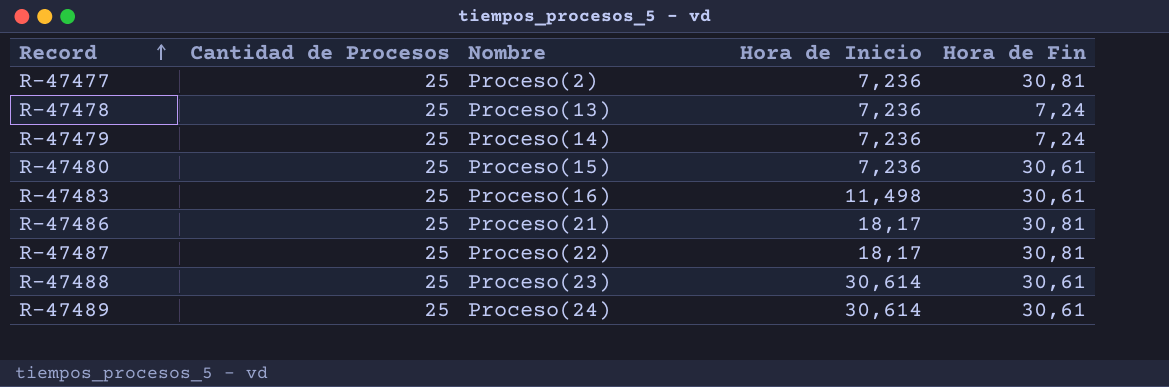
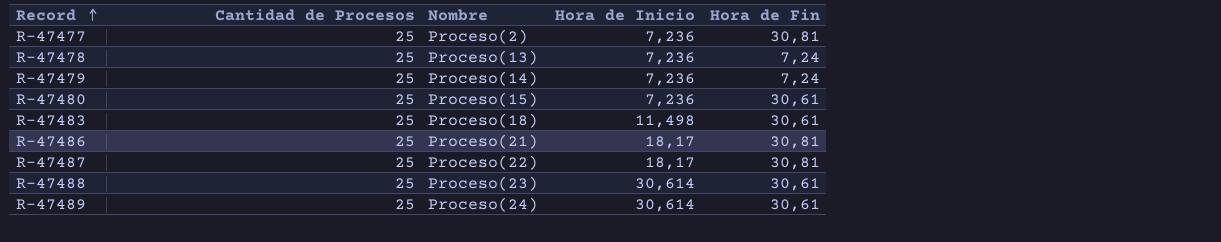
R-47483 | Nombre: Proceso(16) -> Proceso(18)

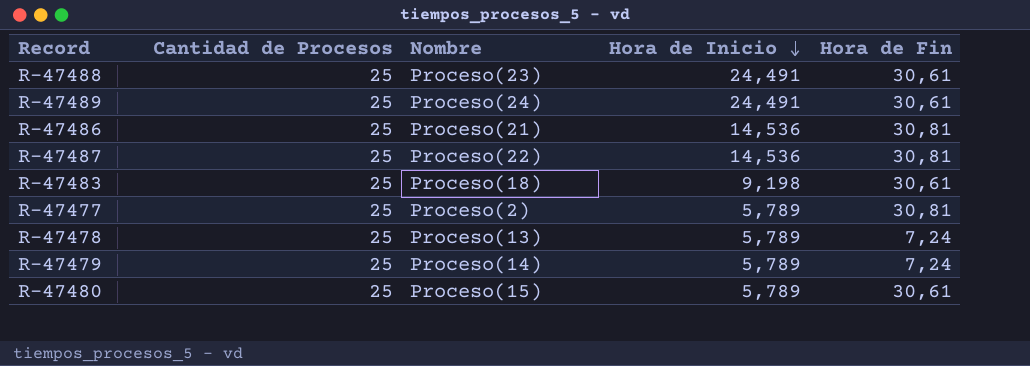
row order: Record ascending -> Hora de Inicio descending
R-47488 | Hora de Inicio: 30,614 -> 24,491
R-47489 | Hora de Inicio: 30,614 -> 24,491
R-47486 | Hora de Inicio: 18,17 -> 14,536
R-47487 | Hora de Inicio: 18,17 -> 14,536
R-47483 | Hora de Inicio: 11,498 -> 9,198
R-47477 | Hora de Inicio: 7,236 -> 5,789
R-47478 | Hora de Inicio: 7,236 -> 5,789
R-47479 | Hora de Inicio: 7,236 -> 5,789
R-47480 | Hora de Inicio: 7,236 -> 5,789

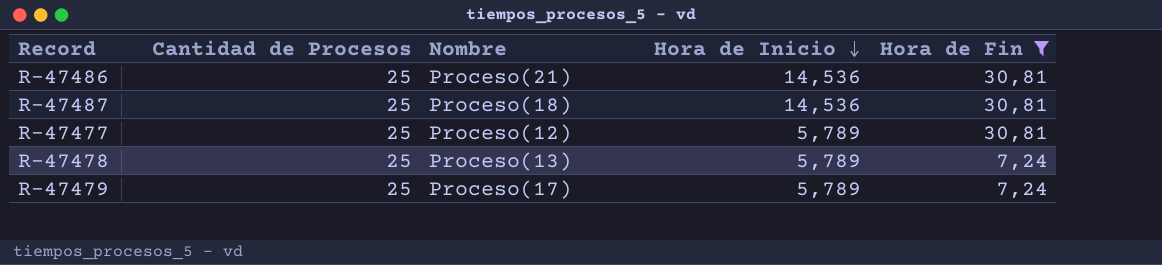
filter: none -> Hora de Fin != 30,61
R-47487 | Nombre: Proceso(22) -> Proceso(18)
R-47477 | Nombre: Proceso(2) -> Proceso(12)
R-47479 | Nombre: Proceso(14) -> Proceso(17)

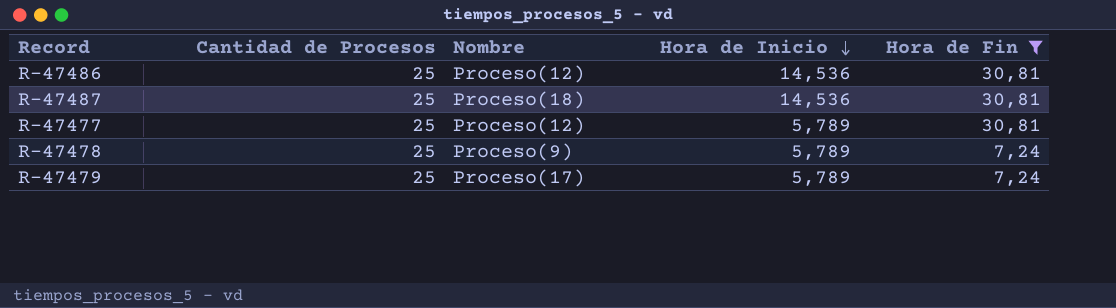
R-47486 | Nombre: Proceso(21) -> Proceso(12)
R-47478 | Nombre: Proceso(13) -> Proceso(9)

